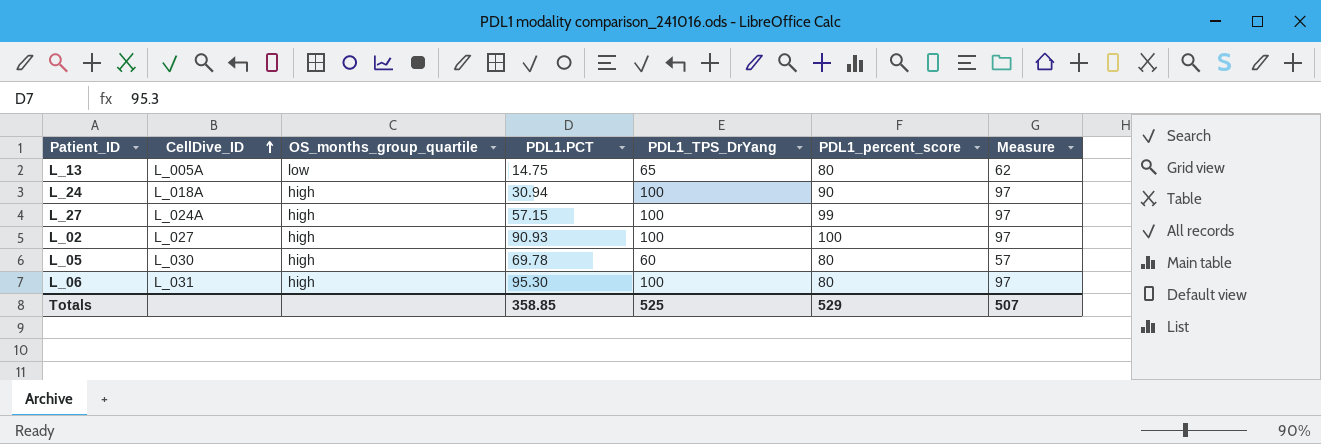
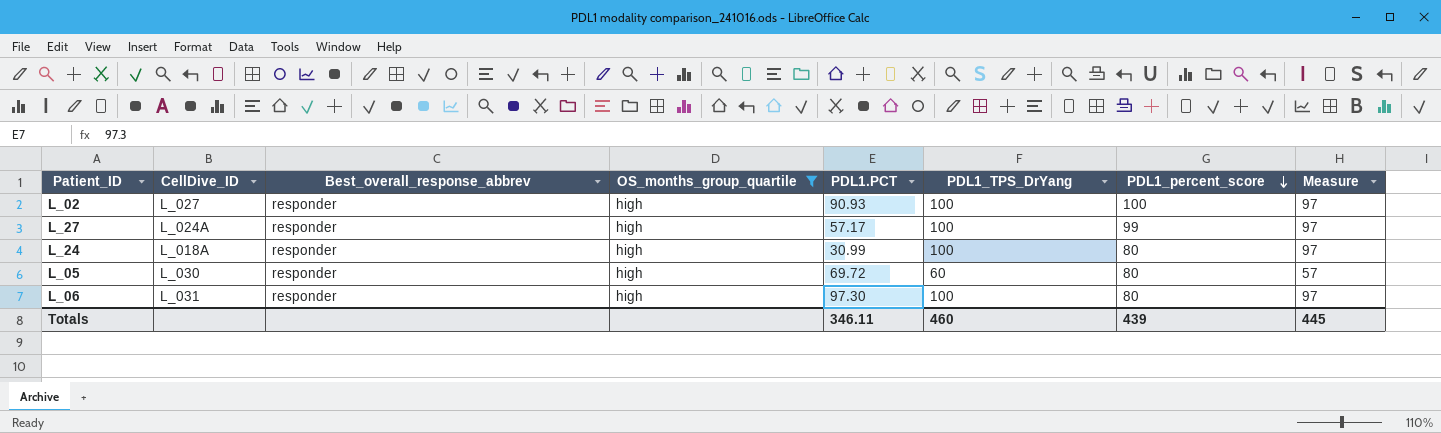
filter: none -> OS_months_group_quartile = high
row order: CellDive_ID ascending -> PDL1_percent_score descending
column Best_overall_response_abbrev | position: none -> 3
L_27 | PDL1.PCT: 57.15 -> 57.17
L_24 | PDL1.PCT: 30.94 -> 30.99
L_24 | PDL1_percent_score: 90 -> 80
L_05 | PDL1.PCT: 69.78 -> 69.72
L_06 | PDL1.PCT: 95.30 -> 97.30
Totals | PDL1.PCT: 358.85 -> 346.11
Totals | PDL1_TPS_DrYang: 525 -> 460
Totals | PDL1_percent_score: 529 -> 439
Totals | Measure: 507 -> 445

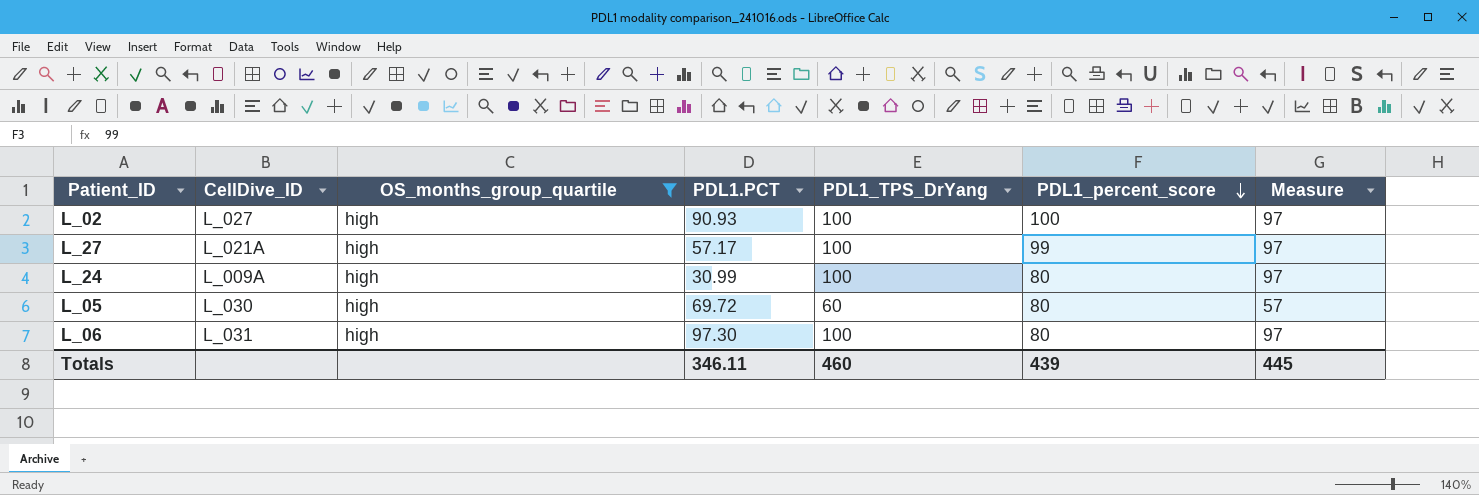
column Best_overall_response_abbrev | position: 3 -> none
L_27 | CellDive_ID: L_024A -> L_021A
L_24 | CellDive_ID: L_018A -> L_009A

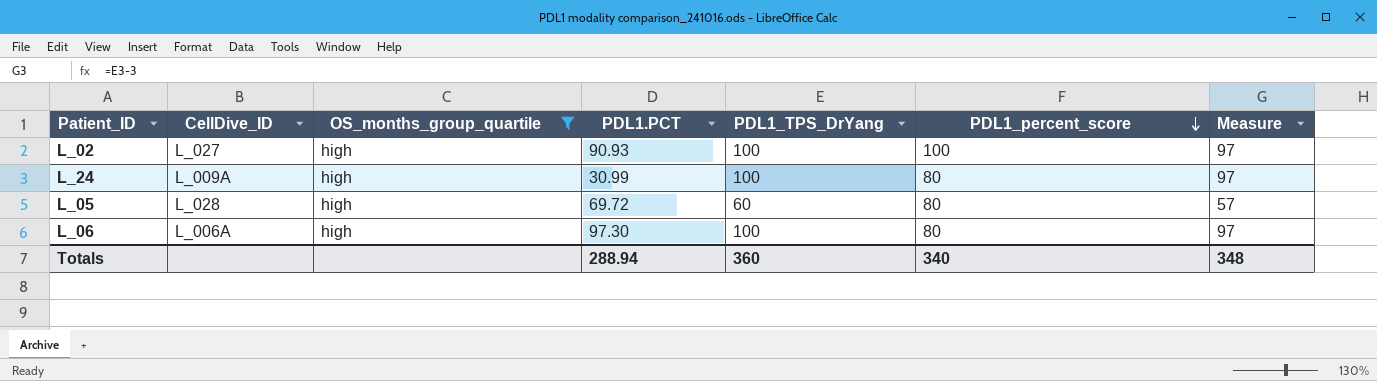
row L_27: L_021A | high | 57.17 | 100 | 99 | 97 -> none
L_05 | CellDive_ID: L_030 -> L_028
L_06 | CellDive_ID: L_031 -> L_006A
Totals | PDL1.PCT: 346.11 -> 288.94
Totals | PDL1_TPS_DrYang: 460 -> 360
Totals | PDL1_percent_score: 439 -> 340
Totals | Measure: 445 -> 348

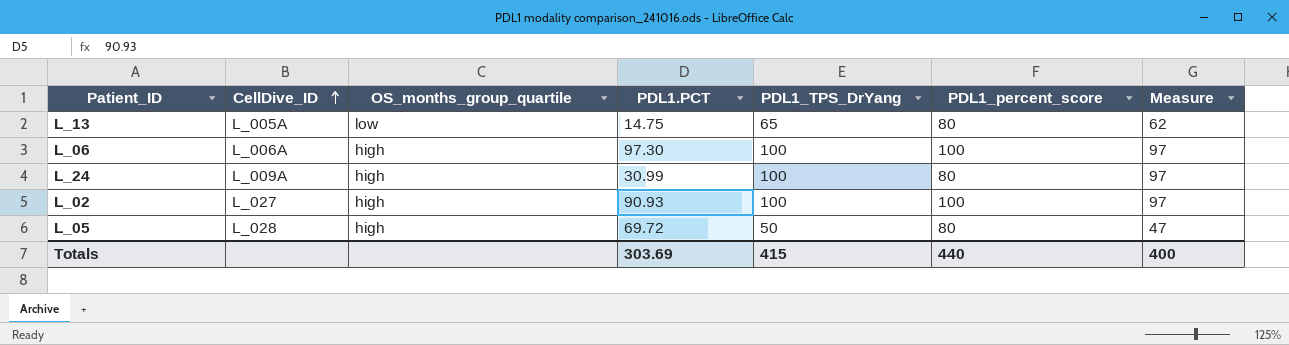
filter: OS_months_group_quartile = high -> none
row order: PDL1_percent_score descending -> CellDive_ID ascending
L_06 | PDL1_percent_score: 80 -> 100
L_05 | PDL1_TPS_DrYang: 60 -> 50
L_05 | Measure: 57 -> 47
Totals | PDL1.PCT: 288.94 -> 303.69
Totals | PDL1_TPS_DrYang: 360 -> 415
Totals | PDL1_percent_score: 340 -> 440
Totals | Measure: 348 -> 400

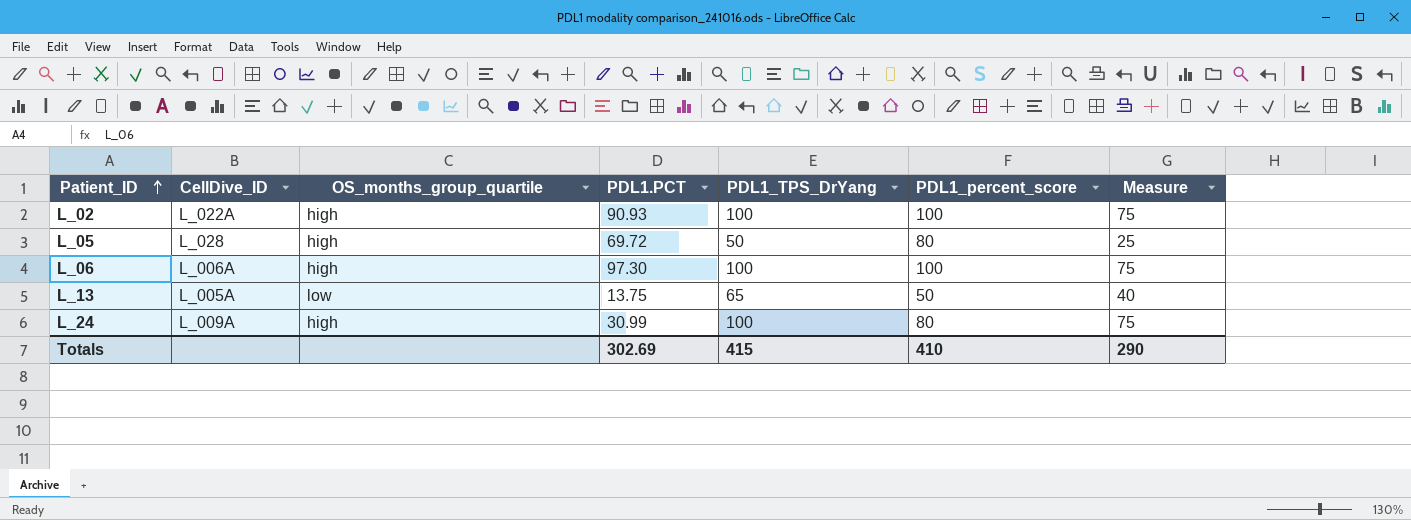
row order: CellDive_ID ascending -> Patient_ID ascending
column Measure | formula: [PDL1_TPS_DrYang] - 3 -> [PDL1_TPS_DrYang] - 25
L_02 | CellDive_ID: L_027 -> L_022A
L_13 | PDL1.PCT: 14.75 -> 13.75
L_13 | PDL1_percent_score: 80 -> 50
Totals | PDL1.PCT: 303.69 -> 302.69
Totals | PDL1_percent_score: 440 -> 410
Totals | Measure: 400 -> 290

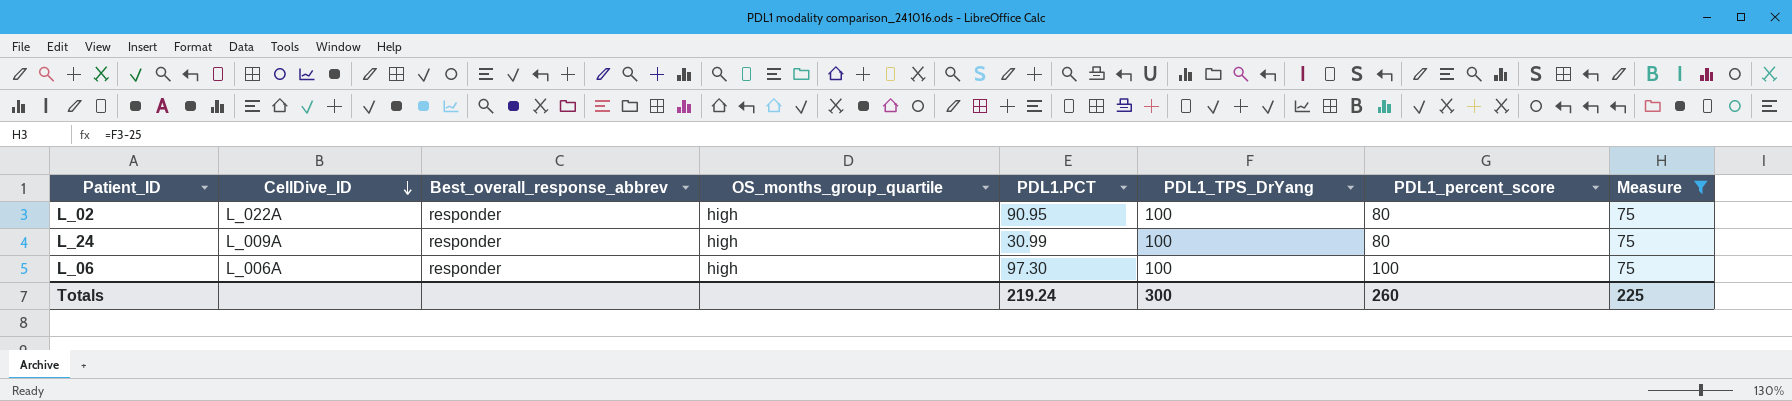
filter: none -> Measure = 75
row order: Patient_ID ascending -> CellDive_ID descending
column Best_overall_response_abbrev | position: none -> 3
L_02 | PDL1.PCT: 90.93 -> 90.95
L_02 | PDL1_percent_score: 100 -> 80
Totals | PDL1.PCT: 302.69 -> 219.24
Totals | PDL1_TPS_DrYang: 415 -> 300
Totals | PDL1_percent_score: 410 -> 260
Totals | Measure: 290 -> 225

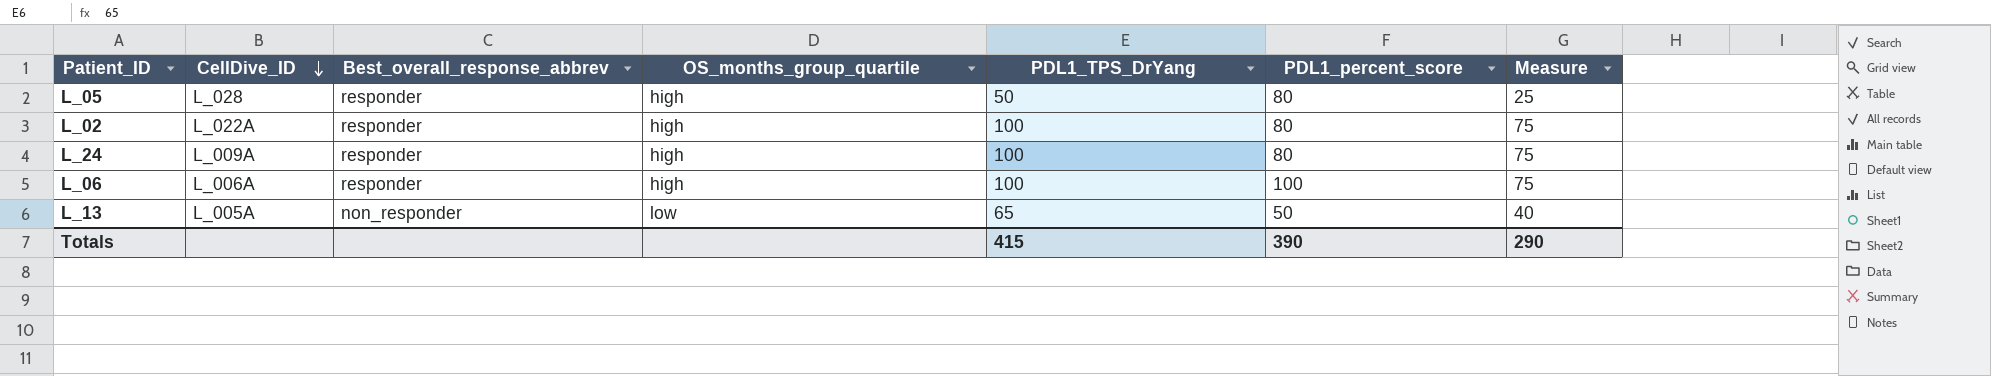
filter: Measure = 75 -> none
column PDL1.PCT | position: 5 -> none
Totals | PDL1_TPS_DrYang: 300 -> 415
Totals | PDL1_percent_score: 260 -> 390
Totals | Measure: 225 -> 290

